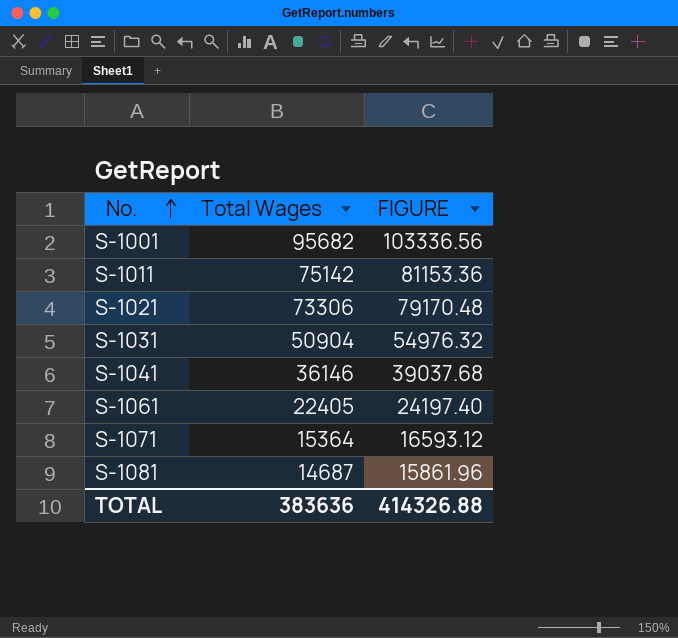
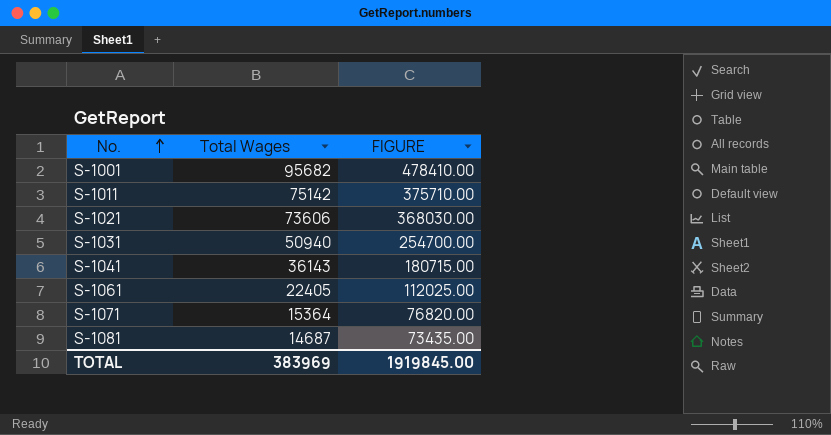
column FIGURE | formula: [Total Wages] * 1.08 -> [Total Wages] * 5
S-1021 | Total Wages: 73306 -> 73606
S-1031 | Total Wages: 50904 -> 50940
S-1041 | Total Wages: 36146 -> 36143
TOTAL | Total Wages: 383636 -> 383969
TOTAL | FIGURE: 414326.88 -> 1919845.00

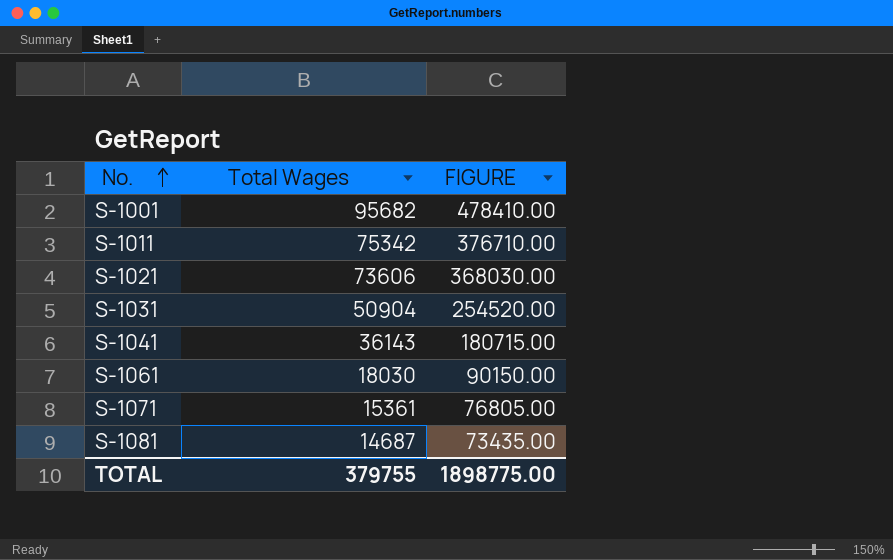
S-1011 | Total Wages: 75142 -> 75342
S-1011 | FIGURE: 375710.00 -> 376710.00
S-1031 | Total Wages: 50940 -> 50904
S-1031 | FIGURE: 254700.00 -> 254520.00
S-1061 | Total Wages: 22405 -> 18030
S-1061 | FIGURE: 112025.00 -> 90150.00
S-1071 | Total Wages: 15364 -> 15361
S-1071 | FIGURE: 76820.00 -> 76805.00
TOTAL | Total Wages: 383969 -> 379755
TOTAL | FIGURE: 1919845.00 -> 1898775.00

